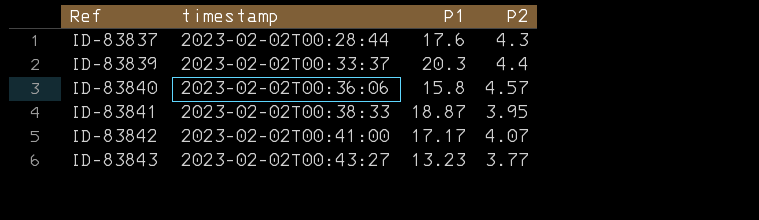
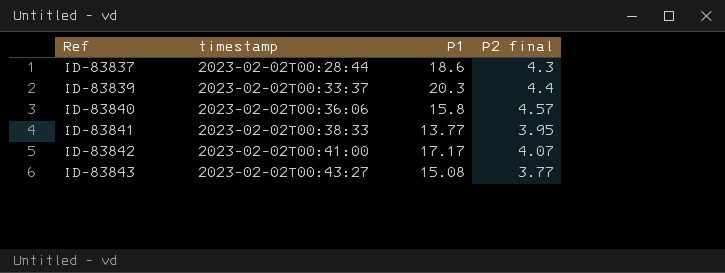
column name: P2 -> P2 final
ID-83837 | P1: 17.6 -> 18.6
ID-83841 | P1: 18.87 -> 13.77
ID-83843 | P1: 13.23 -> 15.08

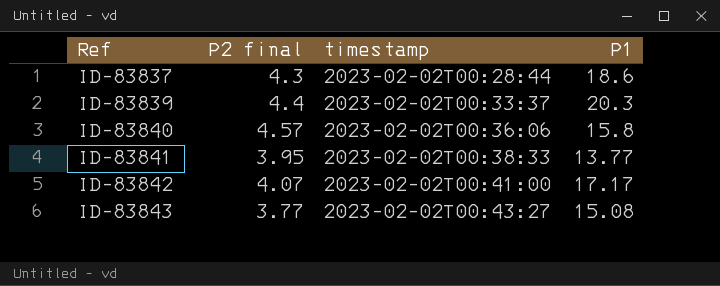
column P2 final | position: 4 -> 2

